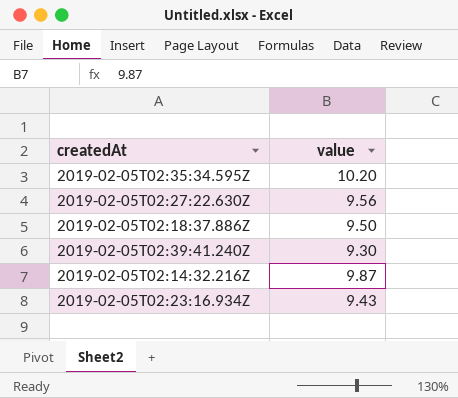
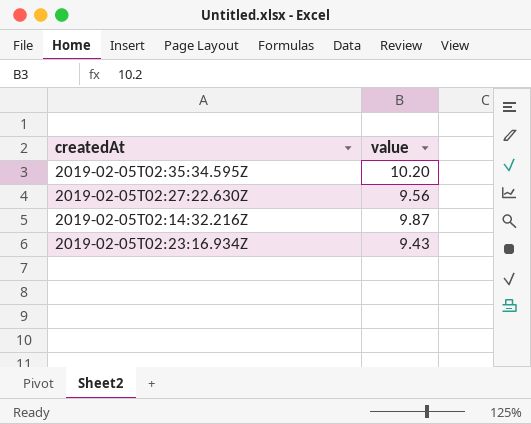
row 2019-02-05T02:18:37.886Z: 9.50 -> none
row 2019-02-05T02:39:41.240Z: 9.30 -> none

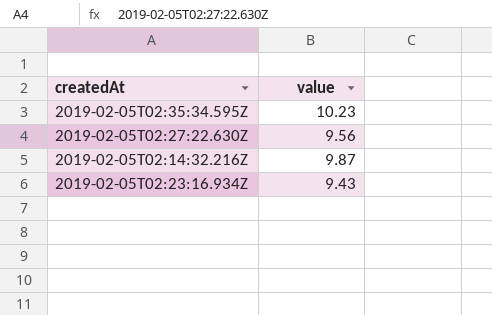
2019-02-05T02:35:34.595Z | value: 10.20 -> 10.23

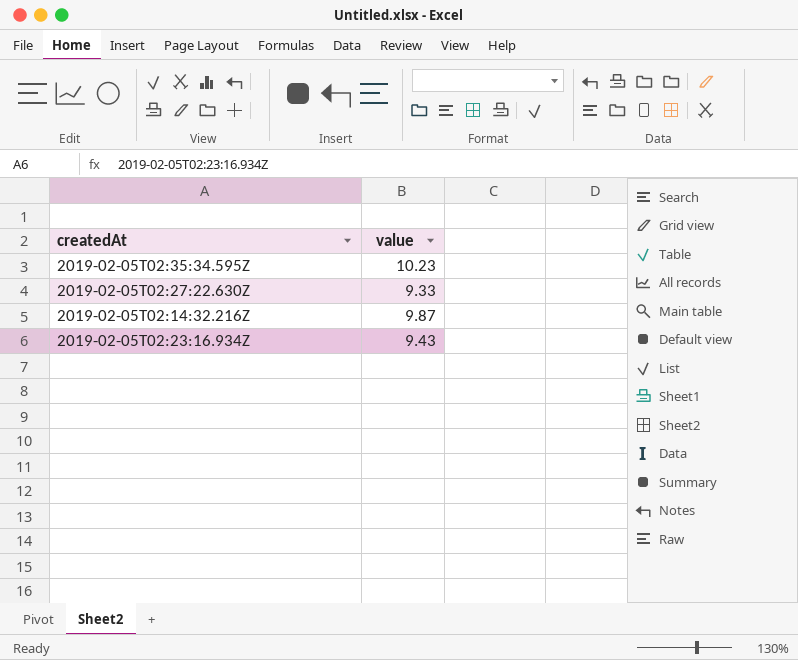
2019-02-05T02:27:22.630Z | value: 9.56 -> 9.33

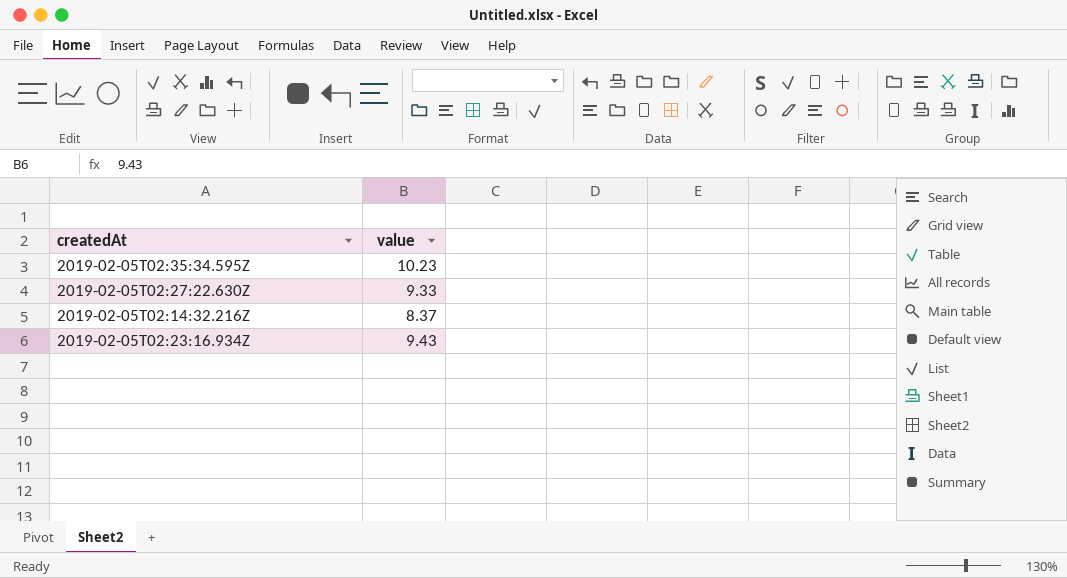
2019-02-05T02:14:32.216Z | value: 9.87 -> 8.37

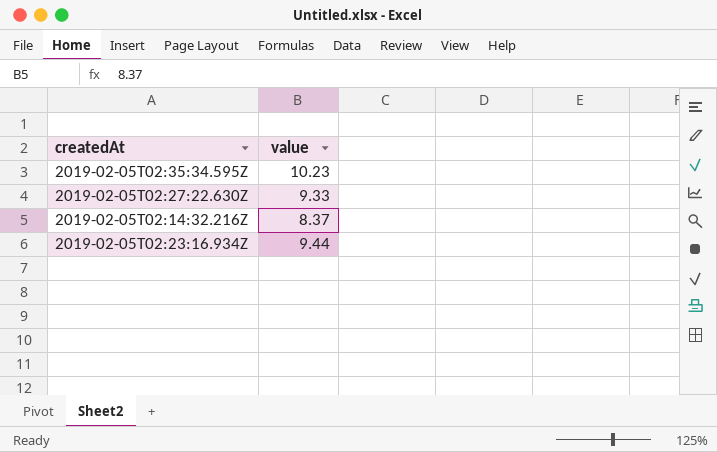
2019-02-05T02:23:16.934Z | value: 9.43 -> 9.44

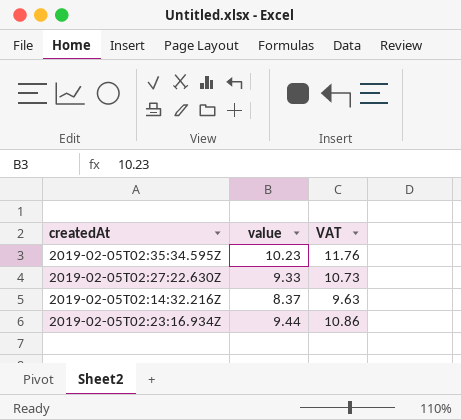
column VAT | formula: none -> [value] * 1.15

